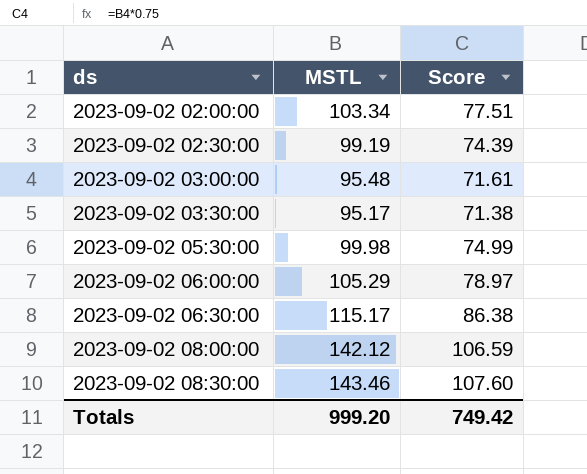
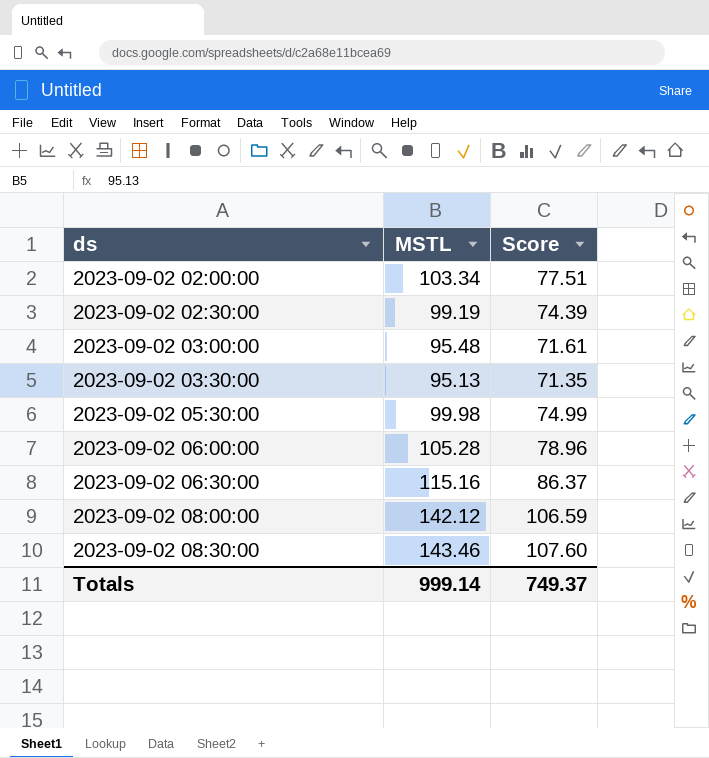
2023-09-02 03:30:00 | MSTL: 95.17 -> 95.13
2023-09-02 03:30:00 | Score: 71.38 -> 71.35
2023-09-02 06:00:00 | MSTL: 105.29 -> 105.28
2023-09-02 06:00:00 | Score: 78.97 -> 78.96
2023-09-02 06:30:00 | MSTL: 115.17 -> 115.16
2023-09-02 06:30:00 | Score: 86.38 -> 86.37
Totals | MSTL: 999.20 -> 999.14
Totals | Score: 749.42 -> 749.37

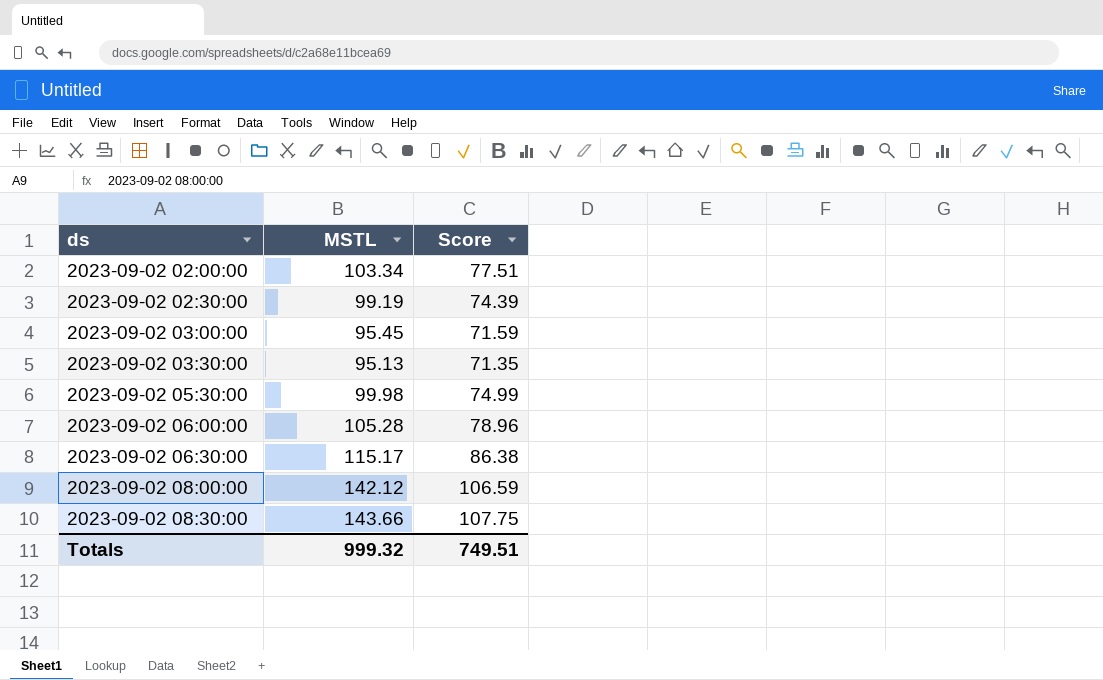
2023-09-02 03:00:00 | MSTL: 95.48 -> 95.45
2023-09-02 03:00:00 | Score: 71.61 -> 71.59
2023-09-02 06:30:00 | MSTL: 115.16 -> 115.17
2023-09-02 06:30:00 | Score: 86.37 -> 86.38
2023-09-02 08:30:00 | MSTL: 143.46 -> 143.66
2023-09-02 08:30:00 | Score: 107.60 -> 107.75
Totals | MSTL: 999.14 -> 999.32
Totals | Score: 749.37 -> 749.51

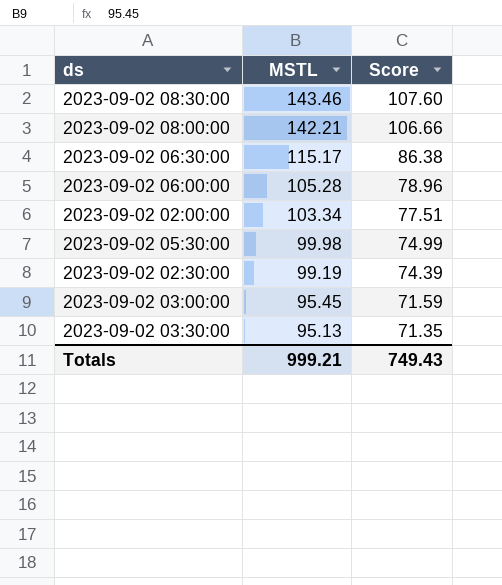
row order: ds ascending -> MSTL descending
2023-09-02 08:30:00 | MSTL: 143.66 -> 143.46
2023-09-02 08:30:00 | Score: 107.75 -> 107.60
2023-09-02 08:00:00 | MSTL: 142.12 -> 142.21
2023-09-02 08:00:00 | Score: 106.59 -> 106.66
Totals | MSTL: 999.32 -> 999.21
Totals | Score: 749.51 -> 749.43

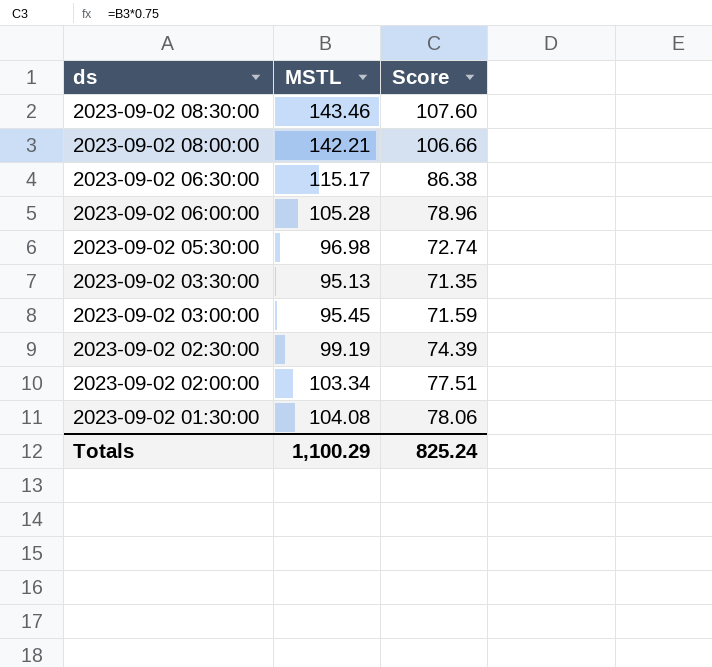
row order: MSTL descending -> ds descending
2023-09-02 05:30:00 | MSTL: 99.98 -> 96.98
2023-09-02 05:30:00 | Score: 74.99 -> 72.74
row 2023-09-02 01:30:00: none -> 104.08 | 78.06
Totals | MSTL: 999.21 -> 1,100.29
Totals | Score: 749.43 -> 825.24

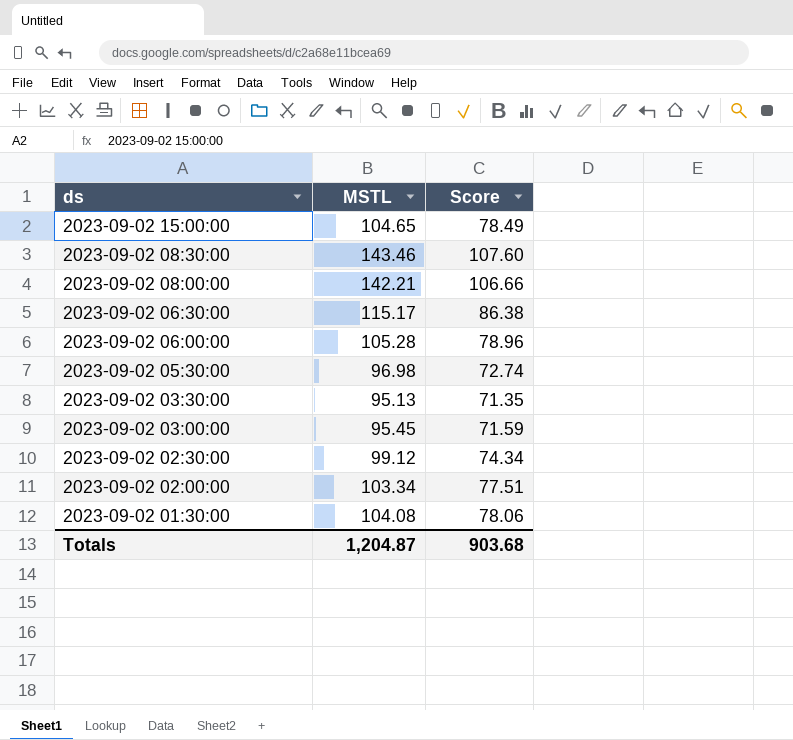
row 2023-09-02 15:00:00: none -> 104.65 | 78.49
2023-09-02 02:30:00 | MSTL: 99.19 -> 99.12
2023-09-02 02:30:00 | Score: 74.39 -> 74.34
Totals | MSTL: 1,100.29 -> 1,204.87
Totals | Score: 825.24 -> 903.68

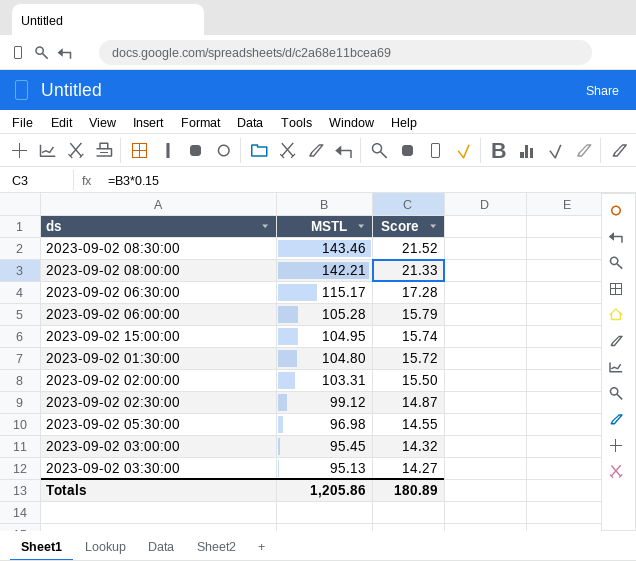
row order: ds descending -> MSTL descending
column Score | formula: [MSTL] * 0.75 -> [MSTL] * 0.15
2023-09-02 15:00:00 | MSTL: 104.65 -> 104.95
2023-09-02 01:30:00 | MSTL: 104.08 -> 104.80
2023-09-02 02:00:00 | MSTL: 103.34 -> 103.31
Totals | MSTL: 1,204.87 -> 1,205.86
Totals | Score: 903.68 -> 180.89

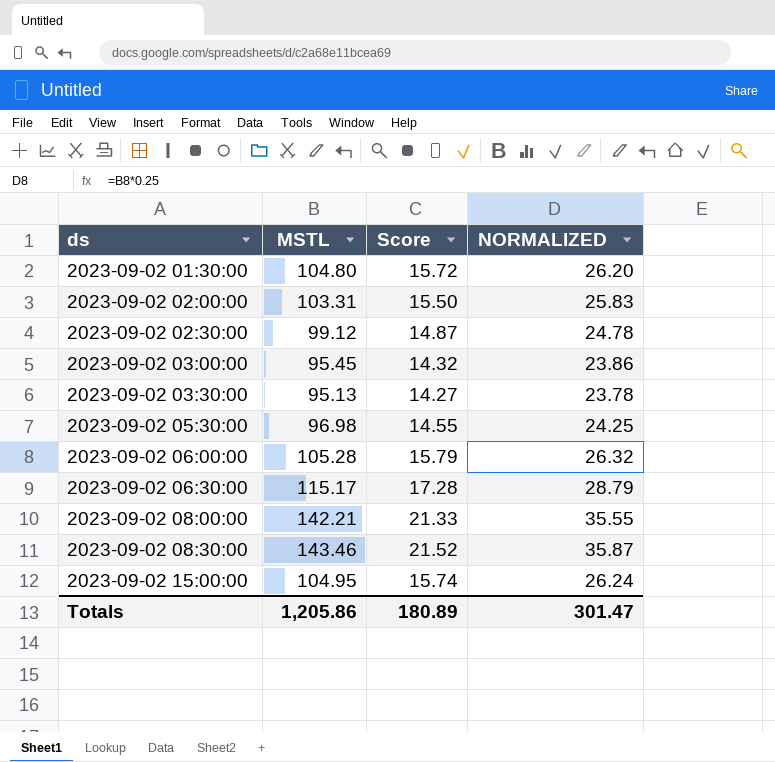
row order: MSTL descending -> ds ascending
column NORMALIZED | formula: none -> [MSTL] * 0.25

